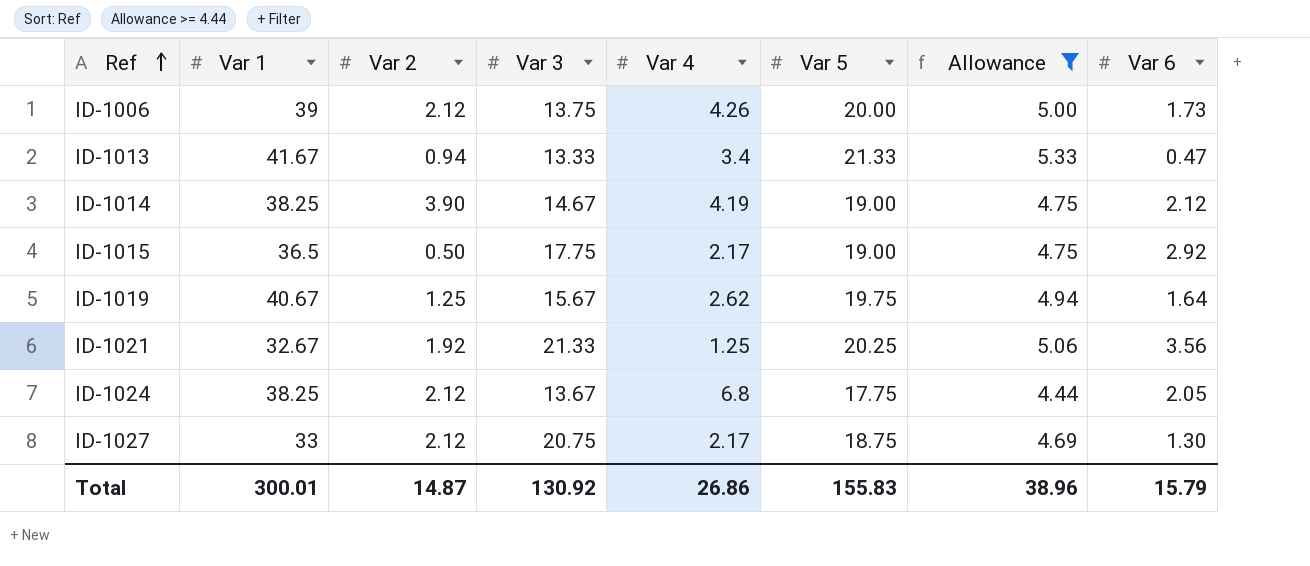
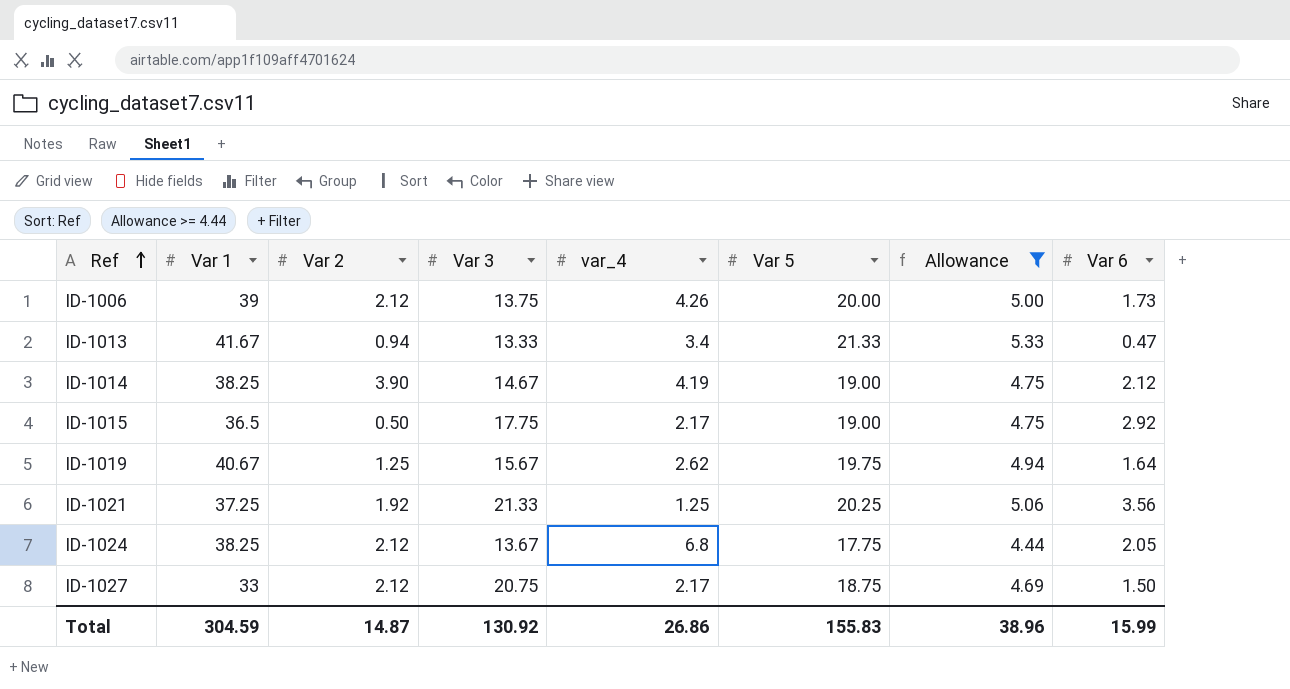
column name: Var 4 -> var_4
ID-1021 | Var 1: 32.67 -> 37.25
ID-1027 | Var 6: 1.30 -> 1.50
Total | Var 1: 300.01 -> 304.59
Total | Var 6: 15.79 -> 15.99

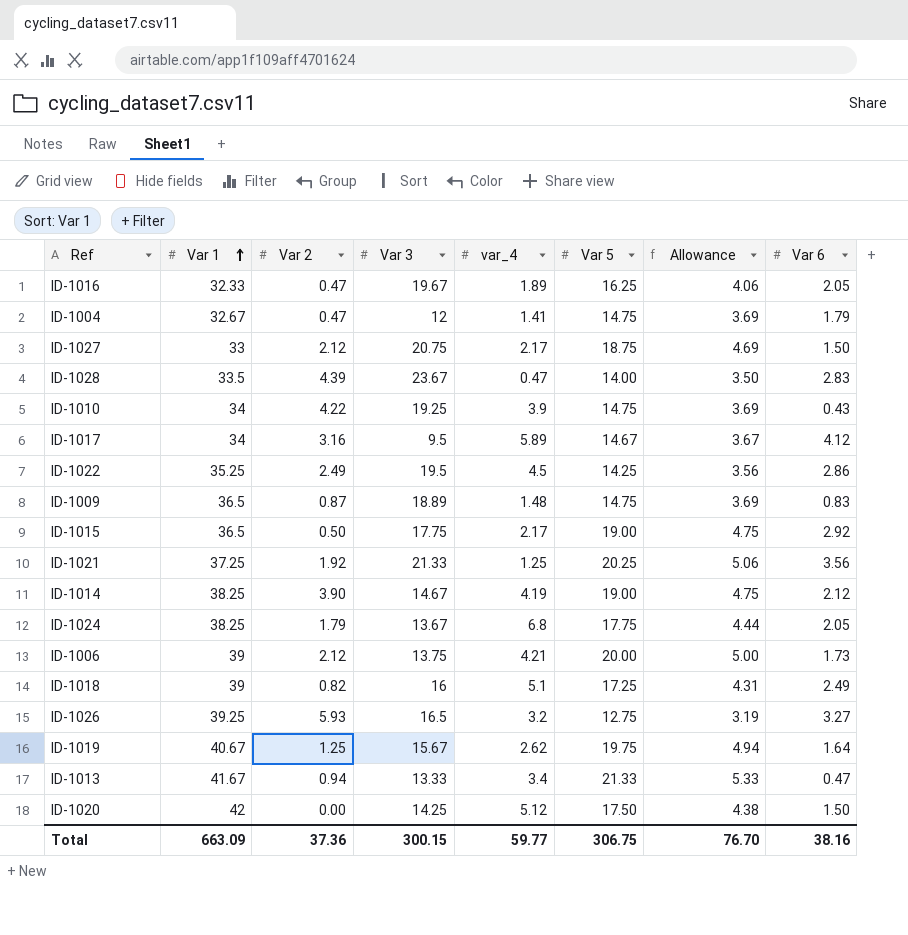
filter: Allowance >= 4.44 -> none
row order: Ref ascending -> Var 1 ascending
ID-1024 | Var 2: 2.12 -> 1.79
ID-1006 | var_4: 4.26 -> 4.21
Total | Var 1: 304.59 -> 663.09
Total | Var 2: 14.87 -> 37.36
Total | Var 3: 130.92 -> 300.15
Total | var_4: 26.86 -> 59.77
Total | Var 5: 155.83 -> 306.75
Total | Allowance: 38.96 -> 76.70
Total | Var 6: 15.99 -> 38.16

